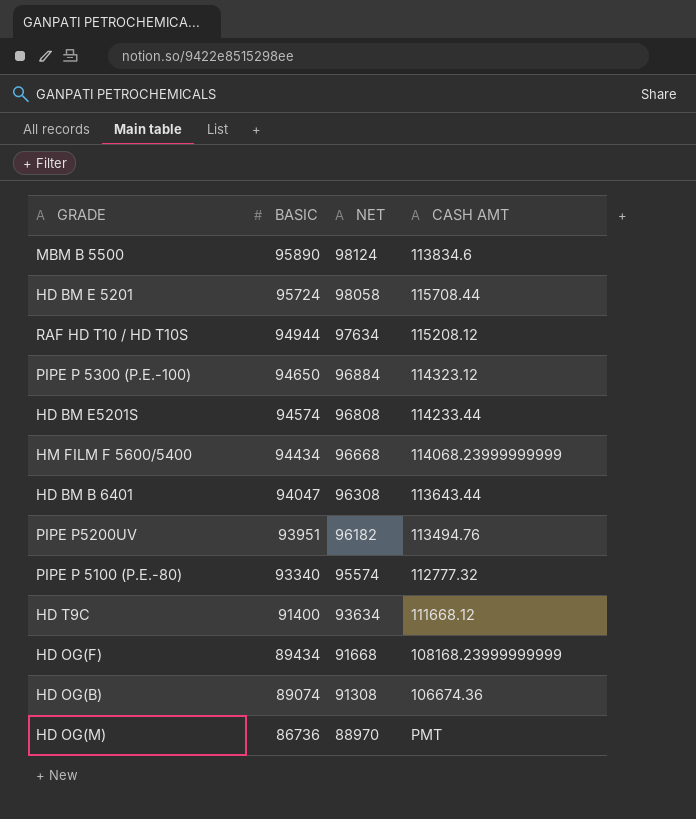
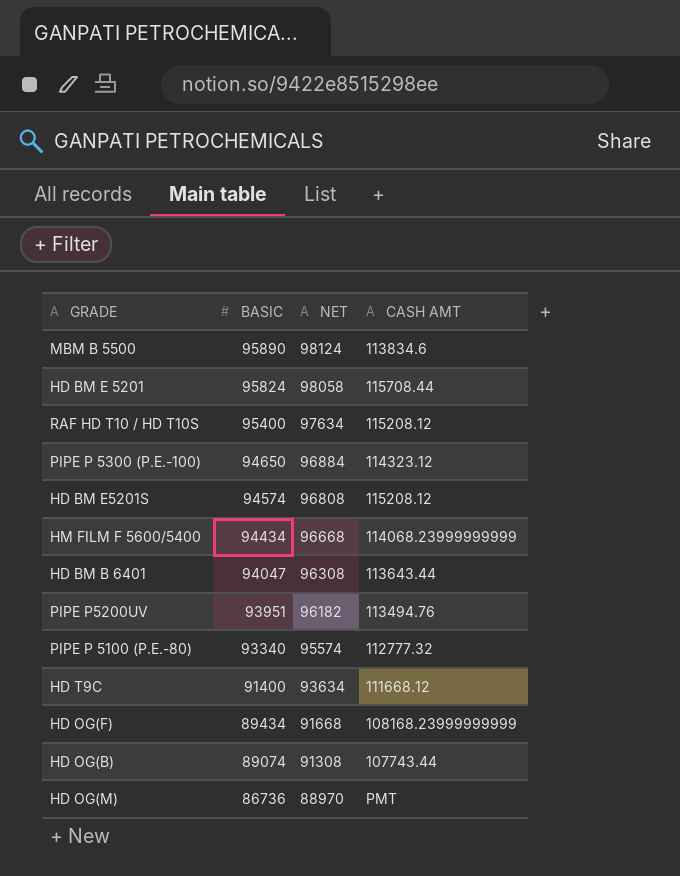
HD BM E 5201 | BASIC: 95724 -> 95824
RAF HD T10 / HD T10S | BASIC: 94944 -> 95400
HD BM E5201S | CASH AMT: 114233.44 -> 115208.12
HD OG(B) | CASH AMT: 106674.36 -> 107743.44

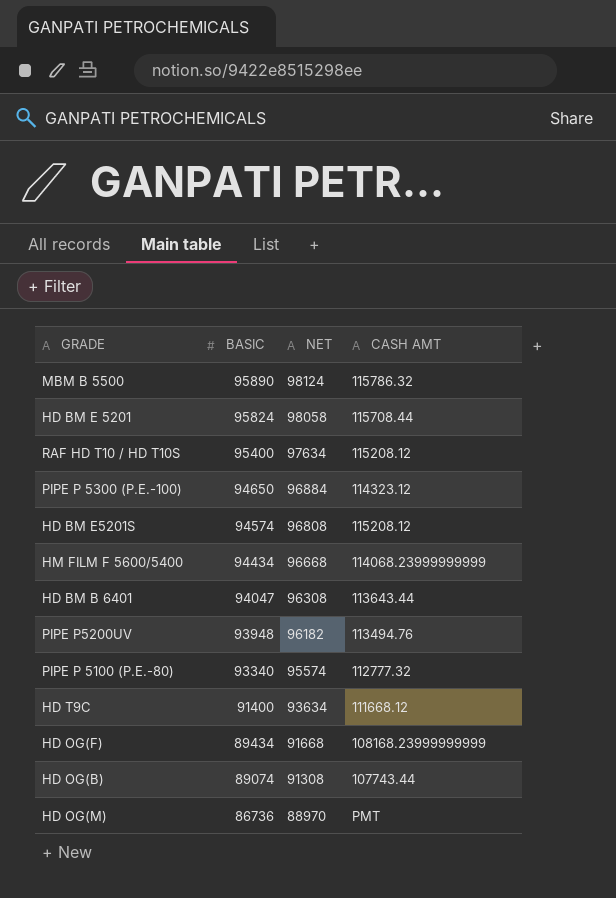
MBM B 5500 | CASH AMT: 113834.6 -> 115786.32
PIPE P5200UV | BASIC: 93951 -> 93948

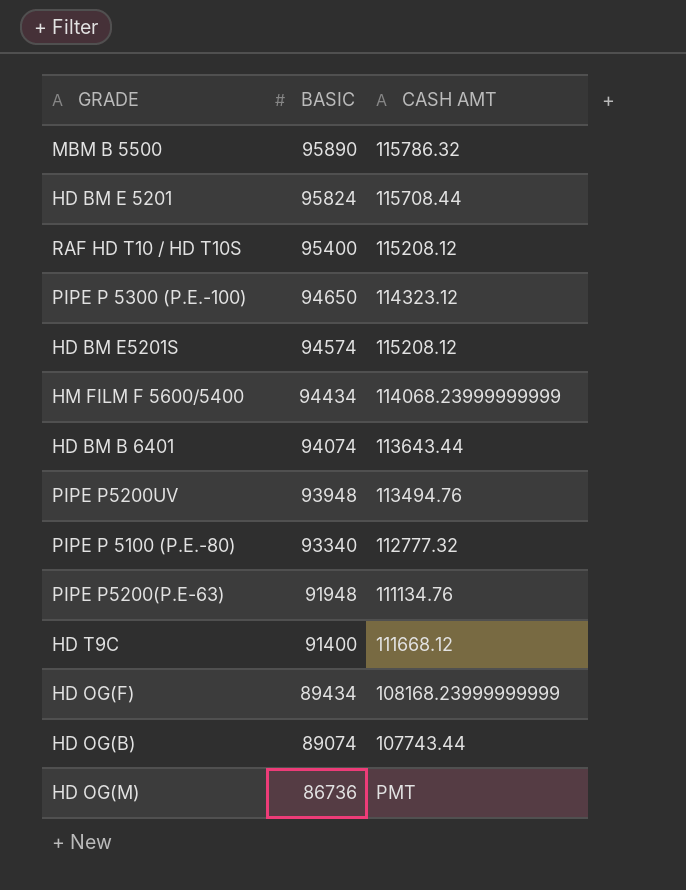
column NET | position: 3 -> none
HD BM B 6401 | BASIC: 94047 -> 94074
row PIPE P5200(P.E-63): none -> 91948 | 111134.76

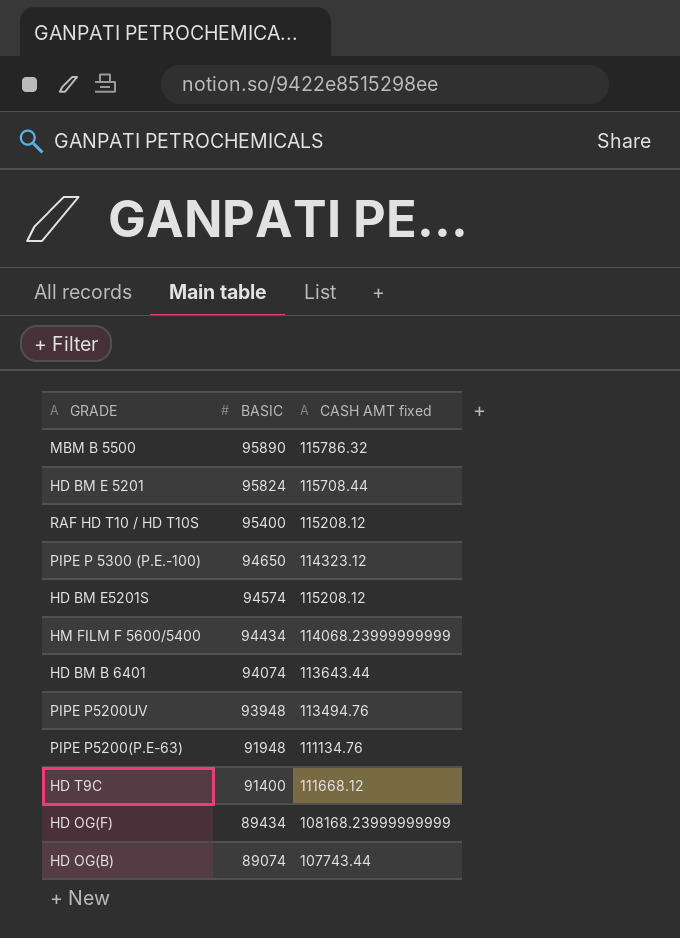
column name: CASH AMT -> CASH AMT fixed
row PIPE P 5100 (P.E.-80): 93340 | 112777.32 -> none
row HD OG(M): 86736 | PMT -> none

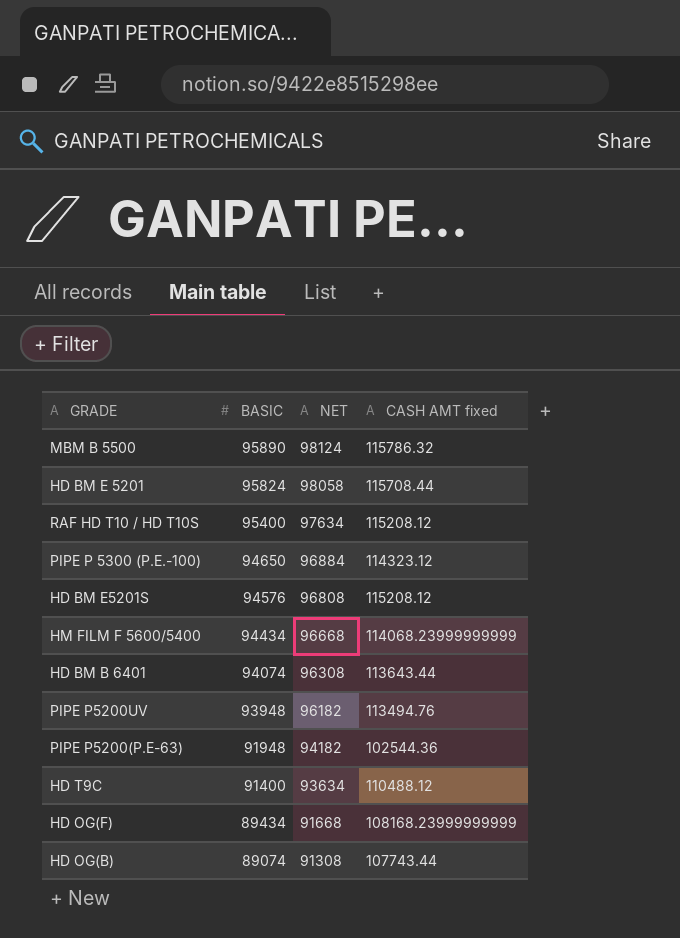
column NET | position: none -> 3
HD BM E5201S | BASIC: 94574 -> 94576
PIPE P5200(P.E-63) | CASH AMT fixed: 111134.76 -> 102544.36
HD T9C | CASH AMT fixed: 111668.12 -> 110488.12

